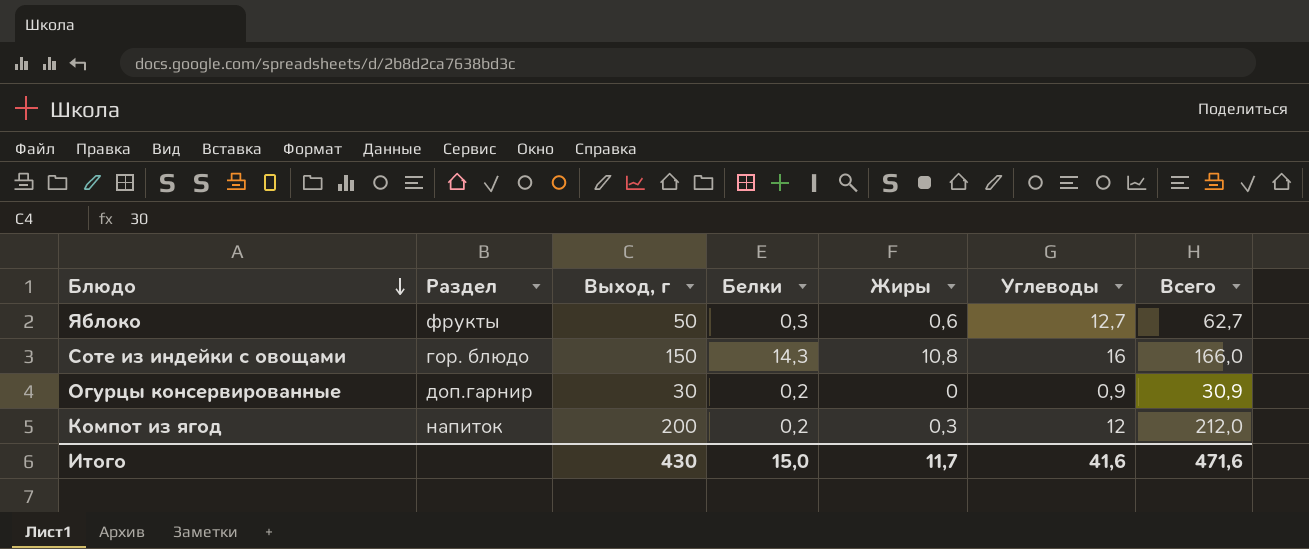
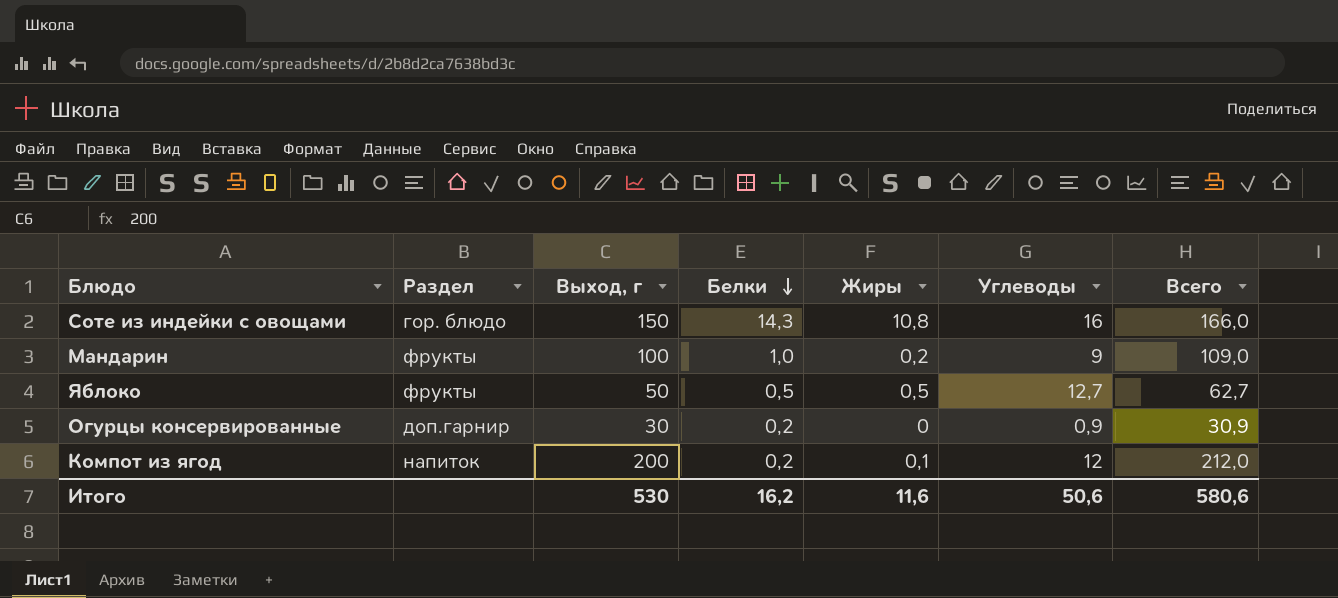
row order: Блюдо descending -> Белки descending
row Мандарин: none -> фрукты | 100 | 1,0 | 0,2 | 9 | 109,0
Яблоко | Белки: 0,3 -> 0,5
Яблоко | Жиры: 0,6 -> 0,5
Компот из ягод | Жиры: 0,3 -> 0,1
Итого | Выход, г: 430 -> 530
Итого | Белки: 15,0 -> 16,2
Итого | Жиры: 11,7 -> 11,6
Итого | Углеводы: 41,6 -> 50,6
Итого | Всего: 471,6 -> 580,6

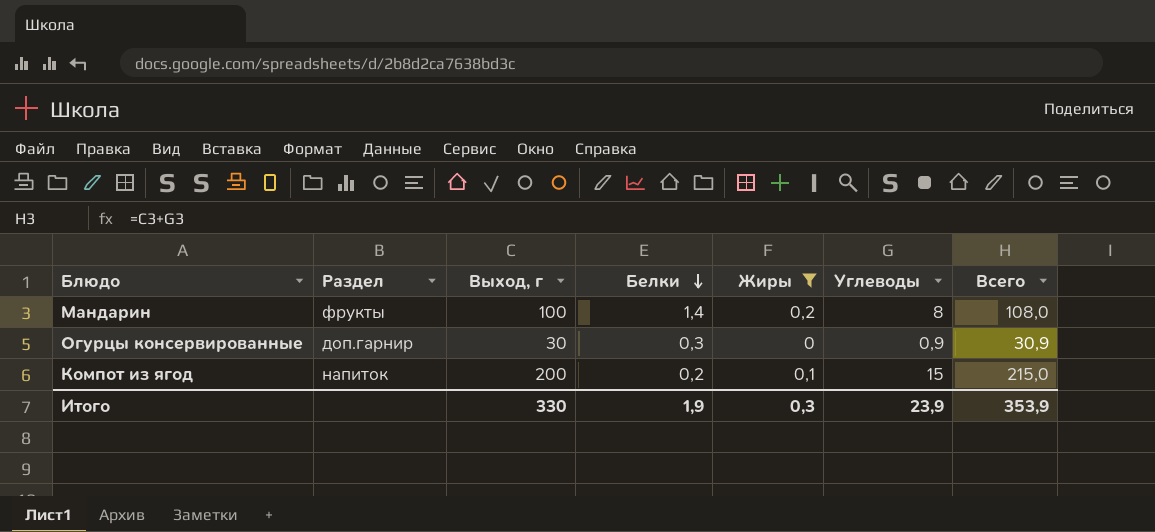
filter: none -> Жиры <= 0,2
Мандарин | Белки: 1,0 -> 1,4
Мандарин | Углеводы: 9 -> 8
Мандарин | Всего: 109,0 -> 108,0
Огурцы консервированные | Белки: 0,2 -> 0,3
Компот из ягод | Углеводы: 12 -> 15
Компот из ягод | Всего: 212,0 -> 215,0
Итого | Выход, г: 530 -> 330
Итого | Белки: 16,2 -> 1,9
Итого | Жиры: 11,6 -> 0,3
Итого | Углеводы: 50,6 -> 23,9
Итого | Всего: 580,6 -> 353,9

